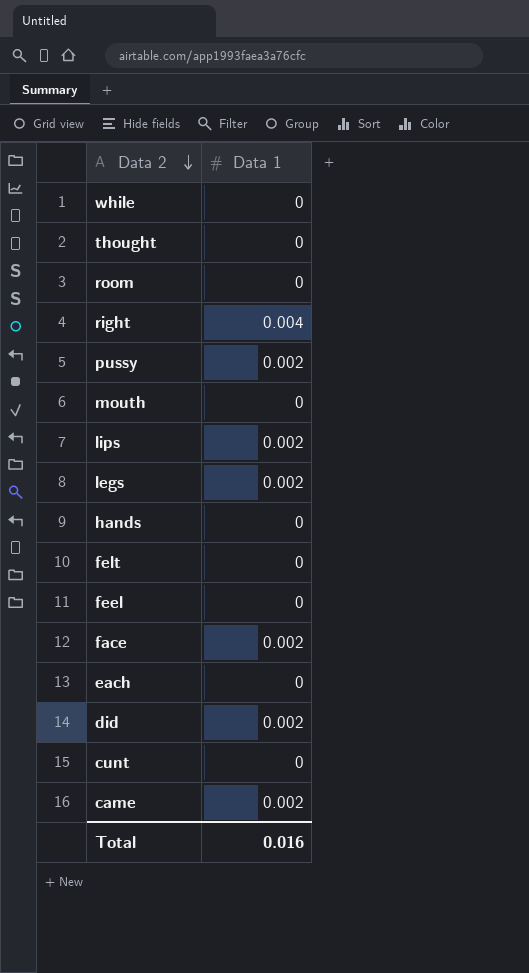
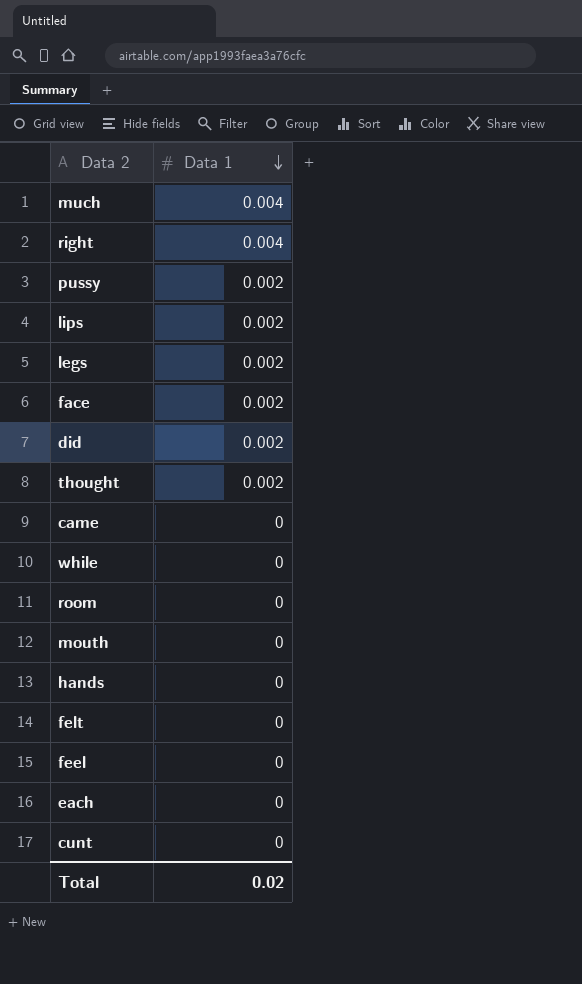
row order: Data 2 descending -> Data 1 descending
row much: none -> 0.004
thought | Data 1: 0 -> 0.002
came | Data 1: 0.002 -> 0
Total | Data 1: 0.016 -> 0.02

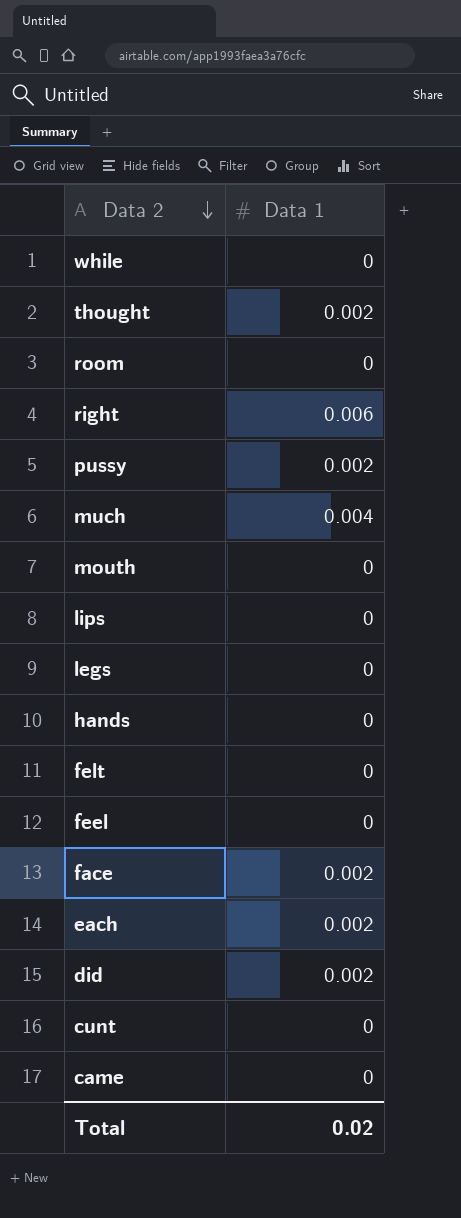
row order: Data 1 descending -> Data 2 descending
right | Data 1: 0.004 -> 0.006
lips | Data 1: 0.002 -> 0
legs | Data 1: 0.002 -> 0
each | Data 1: 0 -> 0.002

